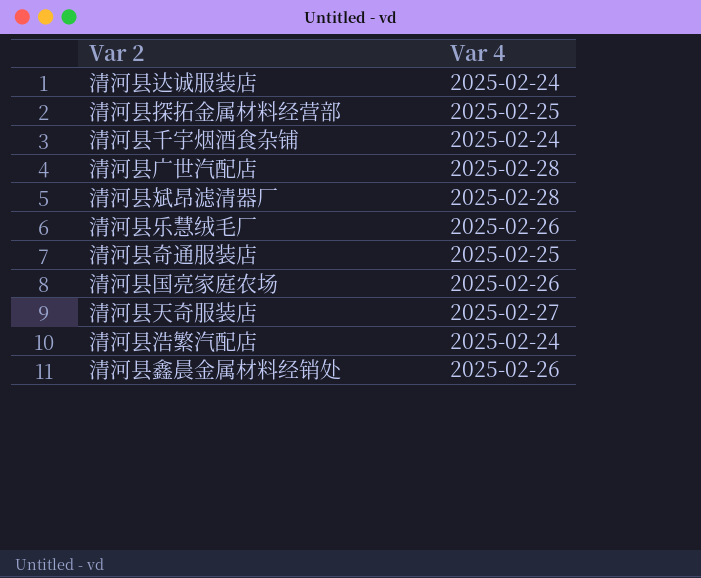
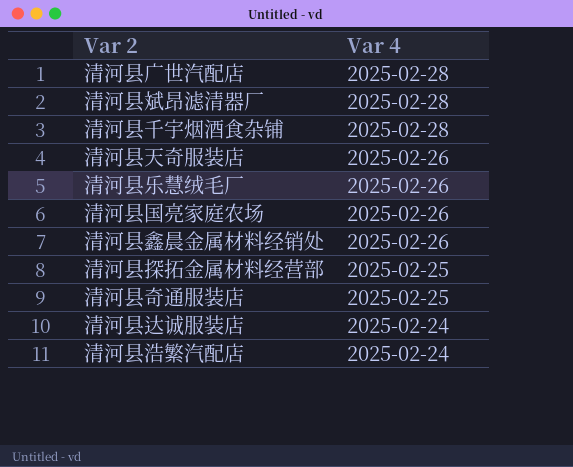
row order: none -> Var 4 descending
清河县千宇烟酒食杂铺 | Var 4: 2025-02-24 -> 2025-02-28
清河县天奇服装店 | Var 4: 2025-02-27 -> 2025-02-26

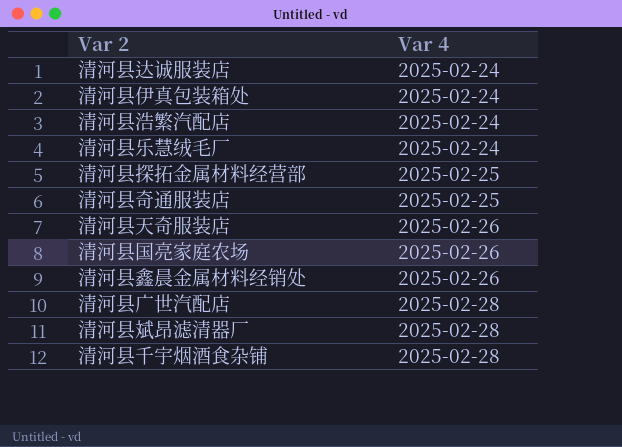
row order: Var 4 descending -> Var 4 ascending
row 清河县伊真包装箱处: none -> 2025-02-24
清河县乐慧绒毛厂 | Var 4: 2025-02-26 -> 2025-02-24

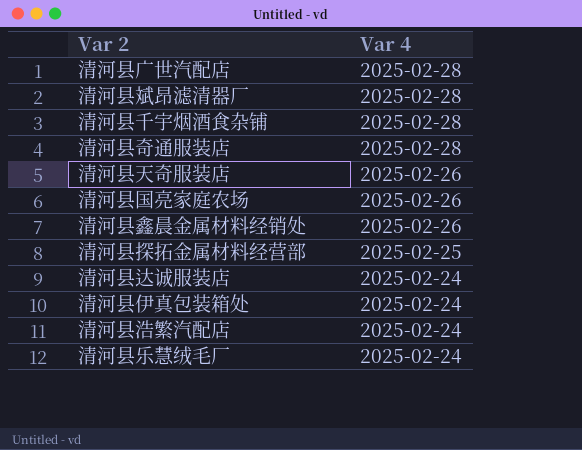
row order: Var 4 ascending -> Var 4 descending
清河县奇通服装店 | Var 4: 2025-02-25 -> 2025-02-28

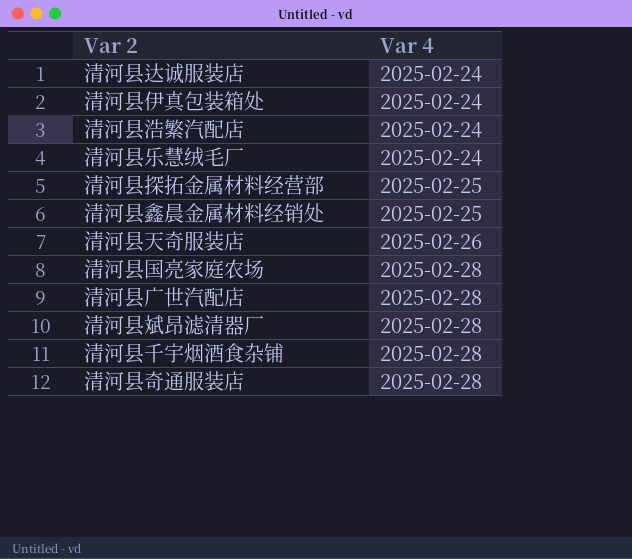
row order: Var 4 descending -> Var 4 ascending
清河县鑫晨金属材料经销处 | Var 4: 2025-02-26 -> 2025-02-25
清河县国亮家庭农场 | Var 4: 2025-02-26 -> 2025-02-28

